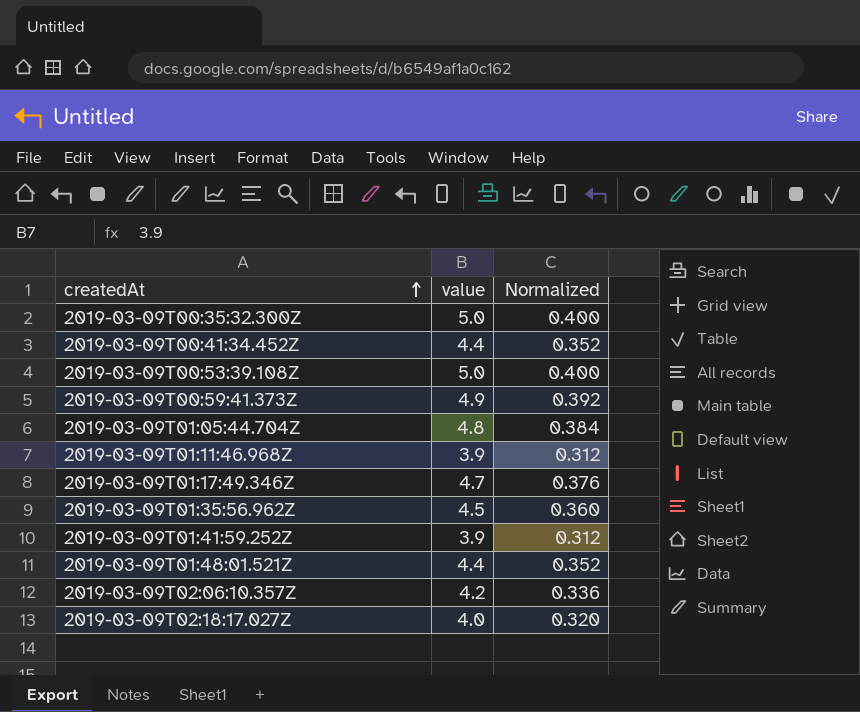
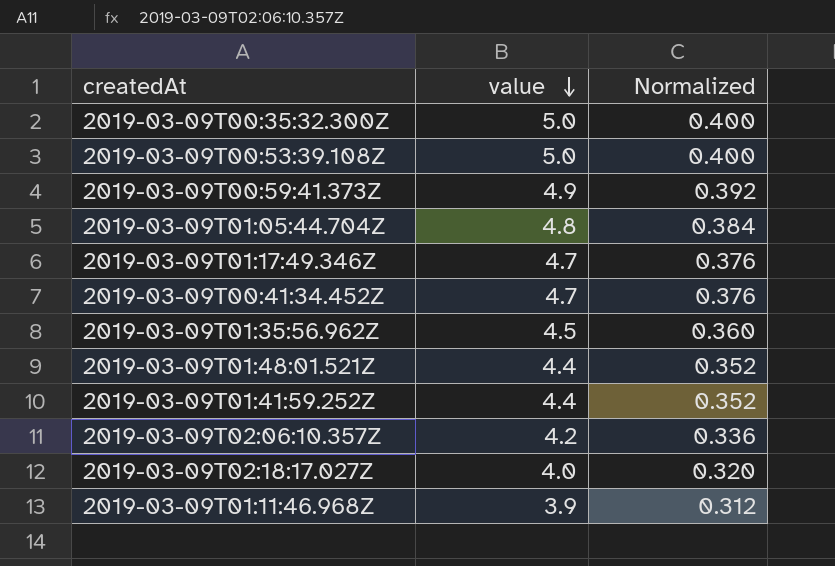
row order: createdAt ascending -> value descending
2019-03-09T00:41:34.452Z | value: 4.4 -> 4.7
2019-03-09T00:41:34.452Z | Normalized: 0.352 -> 0.376
2019-03-09T01:41:59.252Z | value: 3.9 -> 4.4
2019-03-09T01:41:59.252Z | Normalized: 0.312 -> 0.352

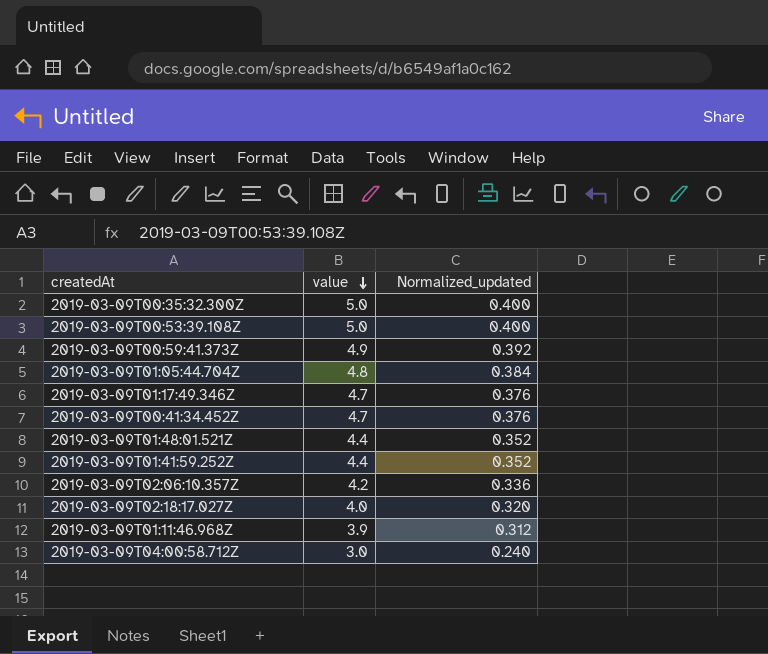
column name: Normalized -> Normalized_updated
row 2019-03-09T01:35:56.962Z: 4.5 | 0.360 -> none
row 2019-03-09T04:00:58.712Z: none -> 3.0 | 0.240

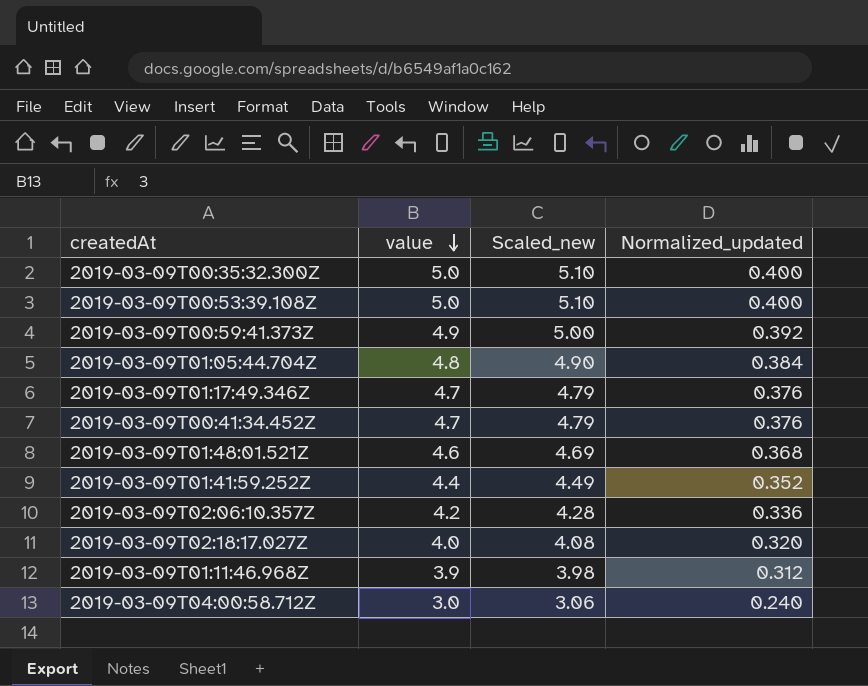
column Scaled_new | formula: none -> [value] * 1.02
2019-03-09T01:48:01.521Z | value: 4.4 -> 4.6
2019-03-09T01:48:01.521Z | Normalized_updated: 0.352 -> 0.368

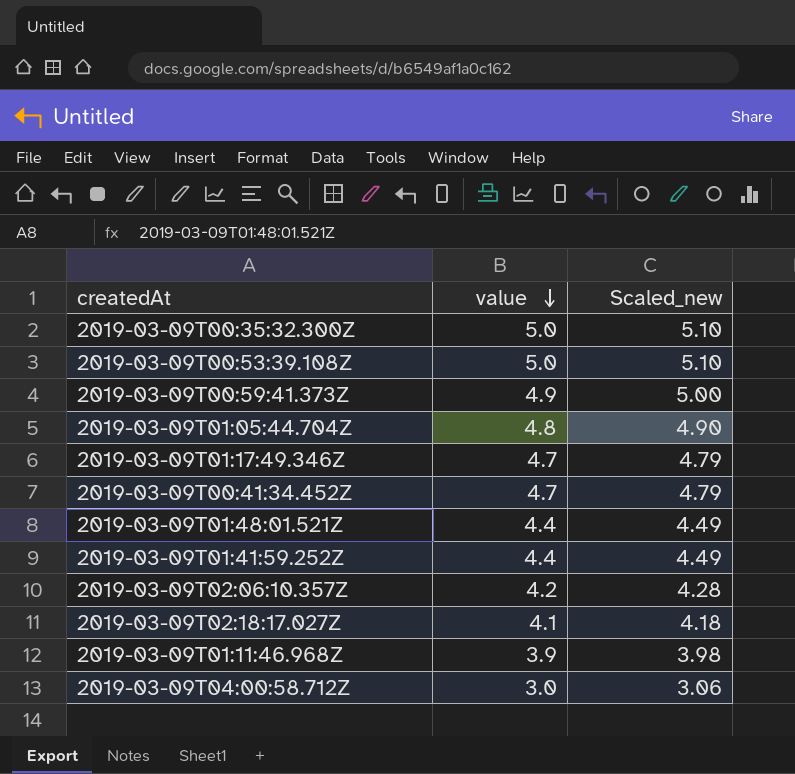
column Normalized_updated | formula: [value] * 0.08 -> none
2019-03-09T01:48:01.521Z | value: 4.6 -> 4.4
2019-03-09T01:48:01.521Z | Scaled_new: 4.69 -> 4.49
2019-03-09T02:18:17.027Z | value: 4.0 -> 4.1
2019-03-09T02:18:17.027Z | Scaled_new: 4.08 -> 4.18

